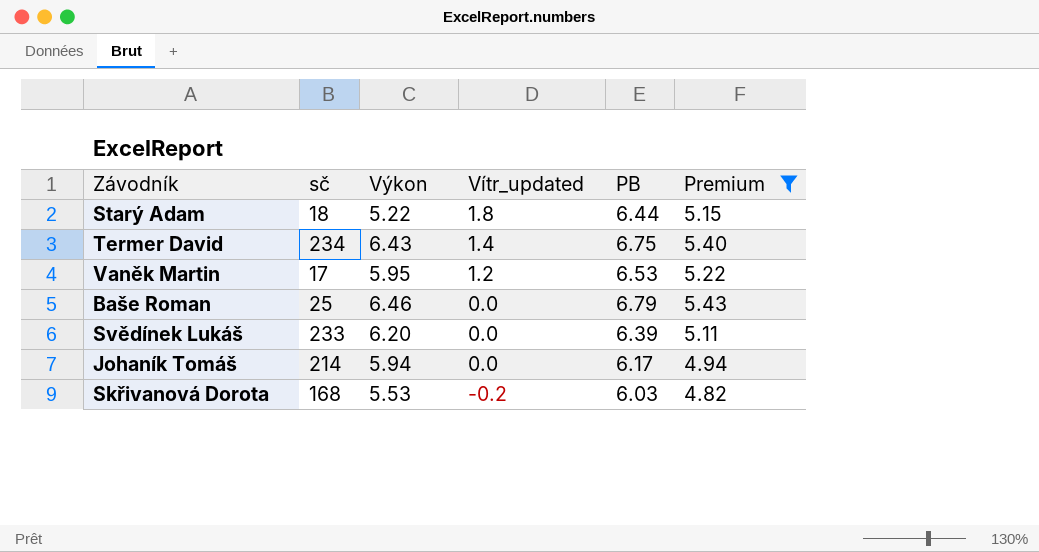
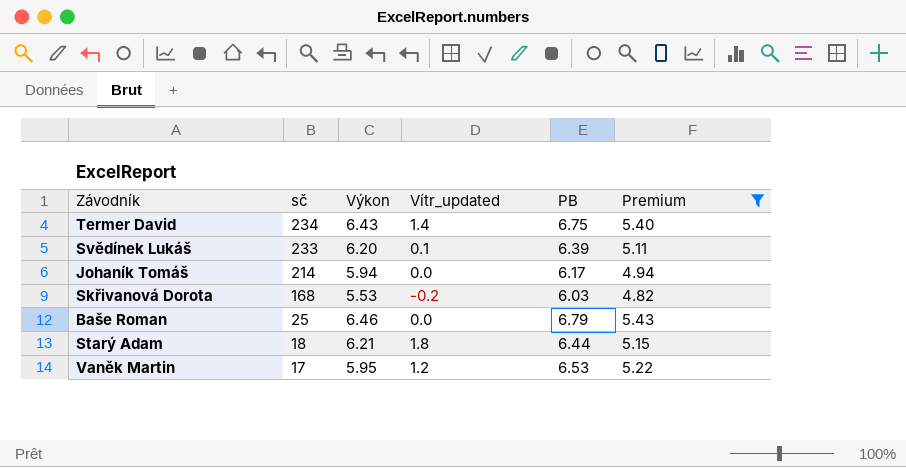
row order: Vítr_updated descending -> sč descending
Svědínek Lukáš | Vítr_updated: 0.0 -> 0.1
Starý Adam | Výkon: 5.22 -> 6.21

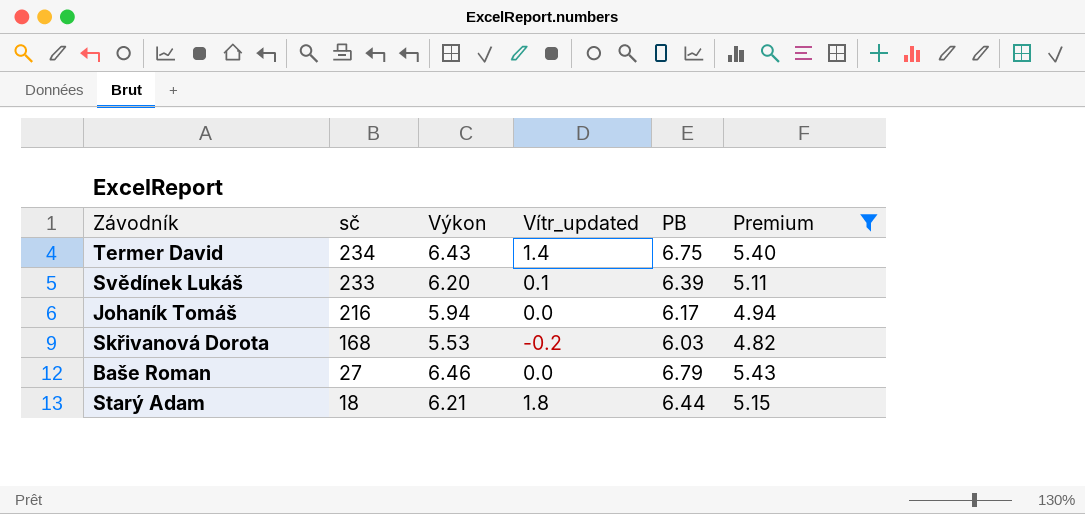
row Vaněk Martin: 17 | 5.95 | 1.2 | 6.53 | 5.22 -> none
Johaník Tomáš | sč: 214 -> 216
Baše Roman | sč: 25 -> 27

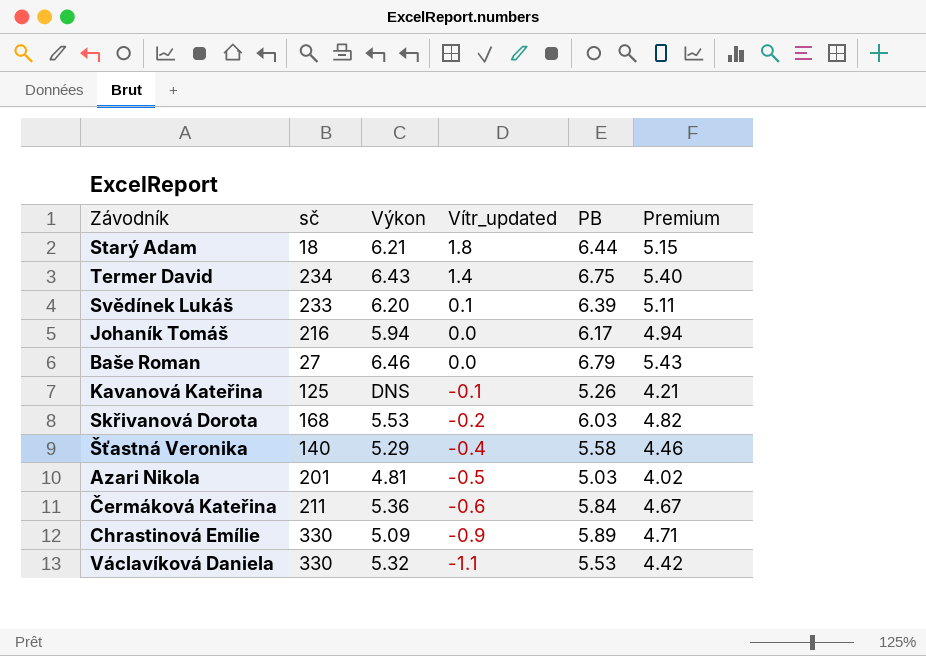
filter: Premium >= 4.82 -> none
row order: sč descending -> Vítr_updated descending

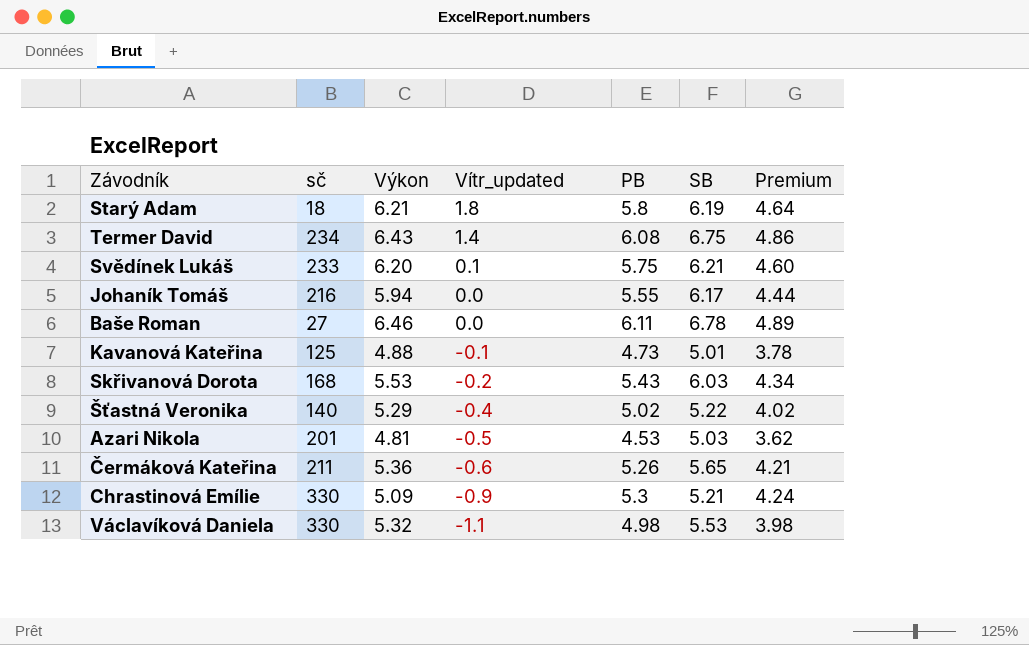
column SB | position: none -> 6
Starý Adam | PB: 6.44 -> 5.8
Starý Adam | Premium: 5.15 -> 4.64
Termer David | PB: 6.75 -> 6.08
Termer David | Premium: 5.40 -> 4.86
Svědínek Lukáš | PB: 6.39 -> 5.75
Svědínek Lukáš | Premium: 5.11 -> 4.60
Johaník Tomáš | PB: 6.17 -> 5.55
Johaník Tomáš | Premium: 4.94 -> 4.44
Baše Roman | PB: 6.79 -> 6.11
Baše Roman | Premium: 5.43 -> 4.89
Kavanová Kateřina | Výkon: DNS -> 4.88
Kavanová Kateřina | PB: 5.26 -> 4.73
Kavanová Kateřina | Premium: 4.21 -> 3.78
Skřivanová Dorota | PB: 6.03 -> 5.43
Skřivanová Dorota | Premium: 4.82 -> 4.34
Šťastná Veronika | PB: 5.58 -> 5.02
Šťastná Veronika | Premium: 4.46 -> 4.02
Azari Nikola | PB: 5.03 -> 4.53
Azari Nikola | Premium: 4.02 -> 3.62
Čermáková Kateřina | PB: 5.84 -> 5.26
Čermáková Kateřina | Premium: 4.67 -> 4.21
Chrastinová Emílie | PB: 5.89 -> 5.3
Chrastinová Emílie | Premium: 4.71 -> 4.24
Václavíková Daniela | PB: 5.53 -> 4.98
Václavíková Daniela | Premium: 4.42 -> 3.98

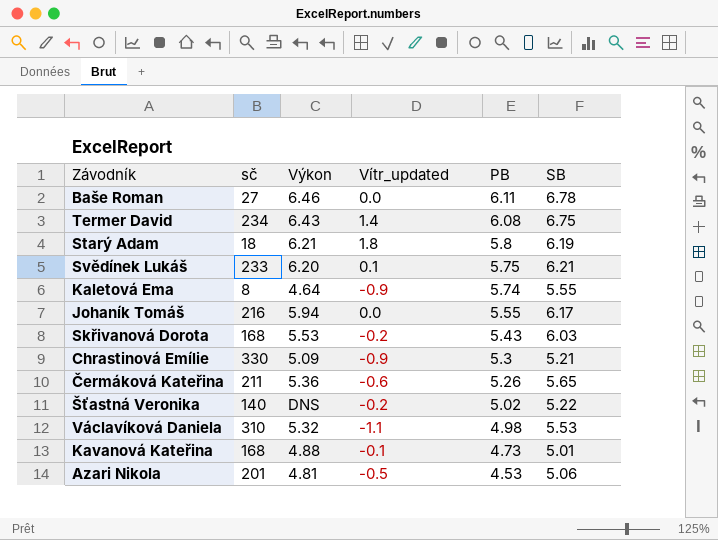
row order: Vítr_updated descending -> PB descending
column Premium | formula: [PB] * 0.8 -> none
row Kaletová Ema: none -> 8 | 4.64 | -0.9 | 5.74 | 5.55
Šťastná Veronika | Výkon: 5.29 -> DNS
Šťastná Veronika | Vítr_updated: -0.4 -> -0.2
Václavíková Daniela | sč: 330 -> 310
Kavanová Kateřina | sč: 125 -> 168
Azari Nikola | SB: 5.03 -> 5.06

